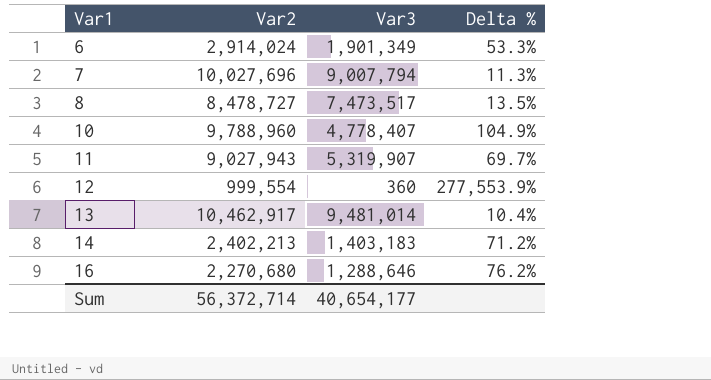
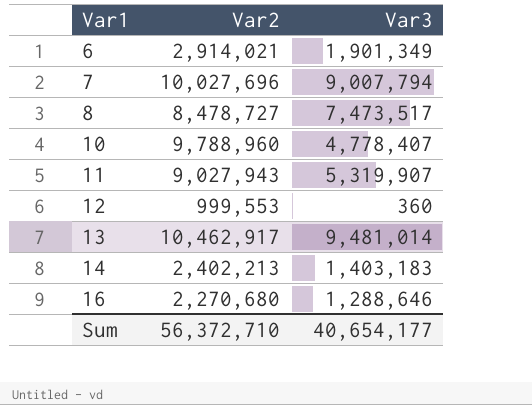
column Delta % | formula: ([Var2] - [Var3]) / [Var3] -> none
6 | Var2: 2,914,024 -> 2,914,021
12 | Var2: 999,554 -> 999,553
Sum | Var2: 56,372,714 -> 56,372,710

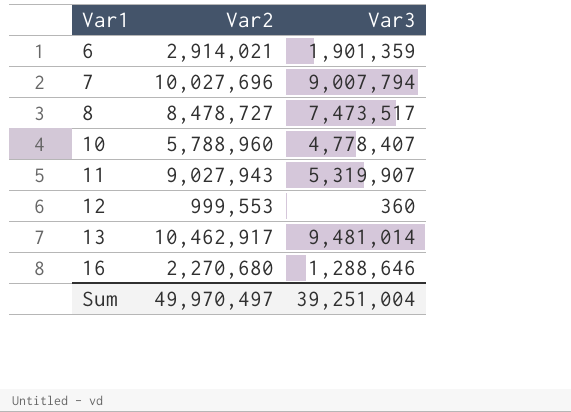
row 14: 2,402,213 | 1,403,183 -> none
6 | Var3: 1,901,349 -> 1,901,359
10 | Var2: 9,788,960 -> 5,788,960
Sum | Var2: 56,372,710 -> 49,970,497
Sum | Var3: 40,654,177 -> 39,251,004

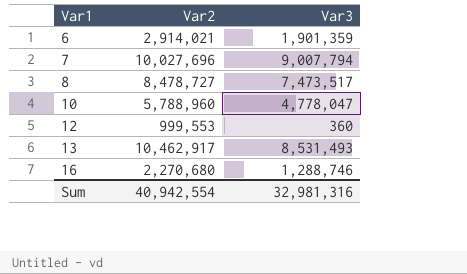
row 11: 9,027,943 | 5,319,907 -> none
10 | Var3: 4,778,407 -> 4,778,047
13 | Var3: 9,481,014 -> 8,531,493
16 | Var3: 1,288,646 -> 1,288,746
Sum | Var2: 49,970,497 -> 40,942,554
Sum | Var3: 39,251,004 -> 32,981,316

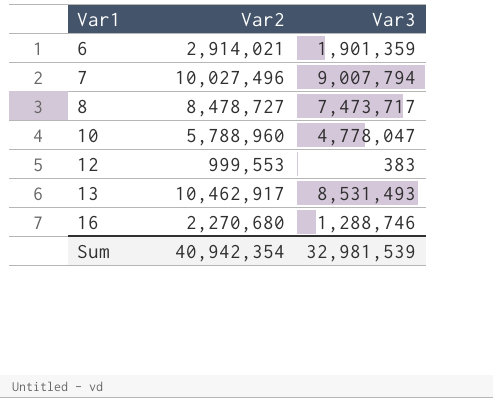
7 | Var2: 10,027,696 -> 10,027,496
8 | Var3: 7,473,517 -> 7,473,717
12 | Var3: 360 -> 383
Sum | Var2: 40,942,554 -> 40,942,354
Sum | Var3: 32,981,316 -> 32,981,539

